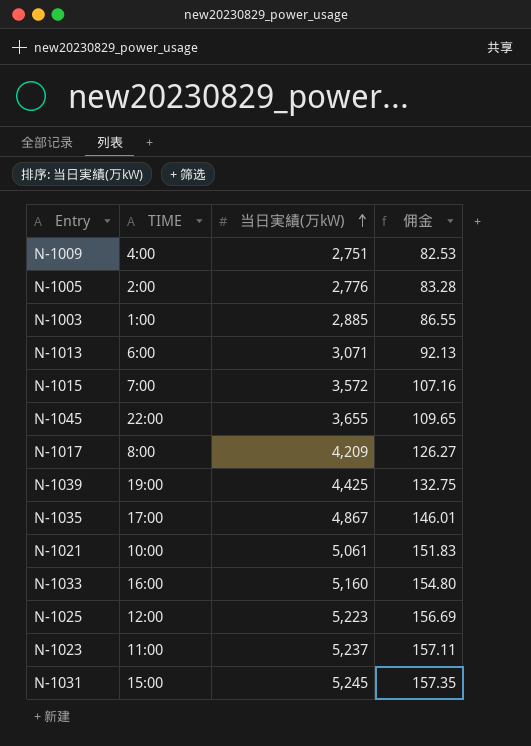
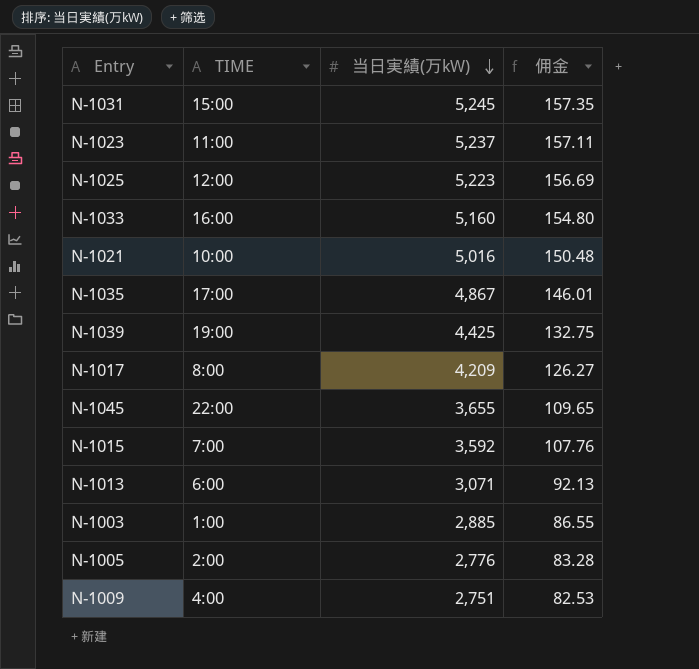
row order: 当日実績(万kW) ascending -> 当日実績(万kW) descending
N-1021 | 当日実績(万kW): 5,061 -> 5,016
N-1021 | 佣金: 151.83 -> 150.48
N-1015 | 当日実績(万kW): 3,572 -> 3,592
N-1015 | 佣金: 107.16 -> 107.76

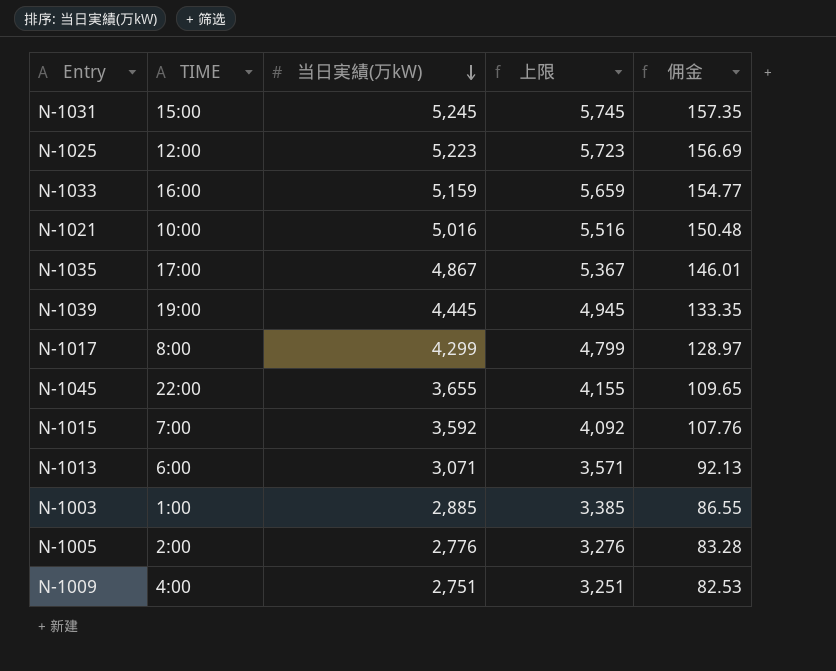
column 上限 | formula: none -> [当日実績(万kW)] + 500
row N-1023: 11:00 | 5,237 | 157.11 -> none
N-1033 | 当日実績(万kW): 5,160 -> 5,159
N-1033 | 佣金: 154.80 -> 154.77
N-1039 | 当日実績(万kW): 4,425 -> 4,445
N-1039 | 佣金: 132.75 -> 133.35
N-1017 | 当日実績(万kW): 4,209 -> 4,299
N-1017 | 佣金: 126.27 -> 128.97

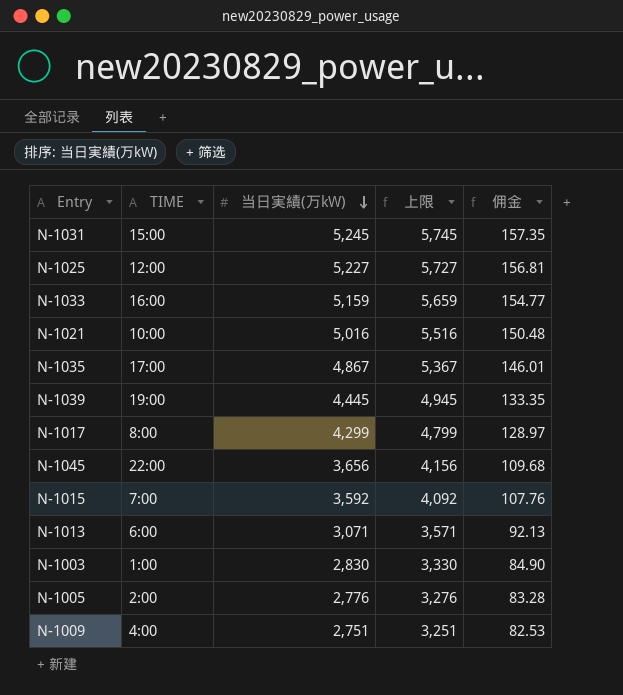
N-1025 | 当日実績(万kW): 5,223 -> 5,227
N-1025 | 上限: 5,723 -> 5,727
N-1025 | 佣金: 156.69 -> 156.81
N-1045 | 当日実績(万kW): 3,655 -> 3,656
N-1045 | 上限: 4,155 -> 4,156
N-1045 | 佣金: 109.65 -> 109.68
N-1003 | 当日実績(万kW): 2,885 -> 2,830
N-1003 | 上限: 3,385 -> 3,330
N-1003 | 佣金: 86.55 -> 84.90

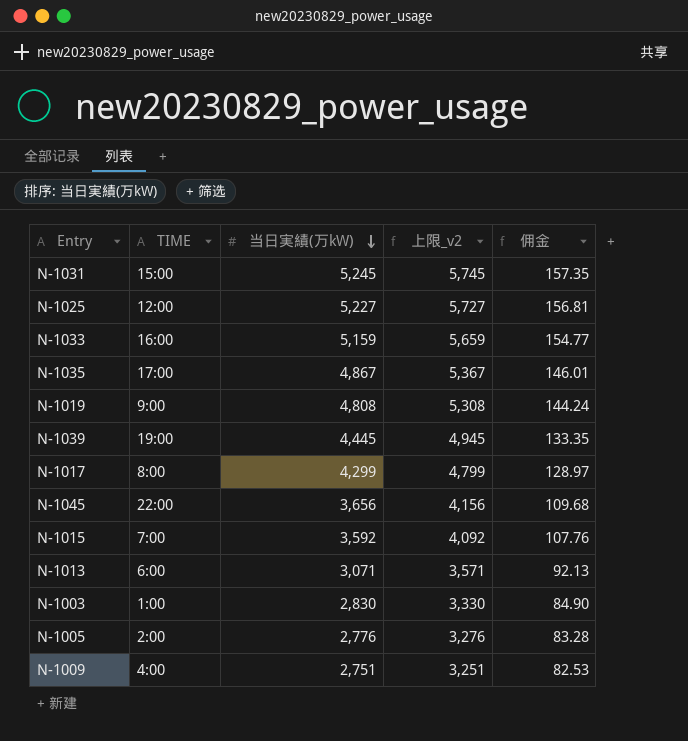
column name: 上限 -> 上限_v2
row N-1021: 10:00 | 5,016 | 5,516 | 150.48 -> none
row N-1019: none -> 9:00 | 4,808 | 5,308 | 144.24

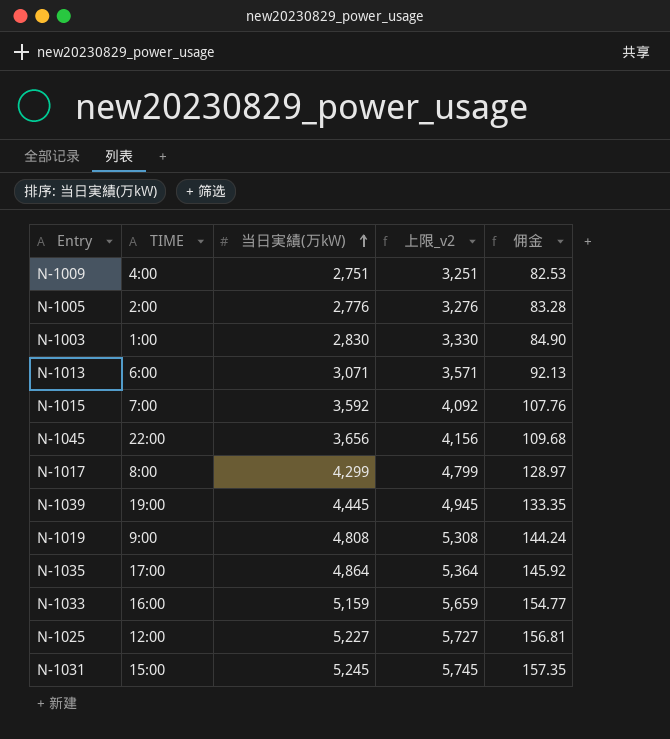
row order: 当日実績(万kW) descending -> 当日実績(万kW) ascending
N-1035 | 当日実績(万kW): 4,867 -> 4,864
N-1035 | 上限_v2: 5,367 -> 5,364
N-1035 | 佣金: 146.01 -> 145.92

